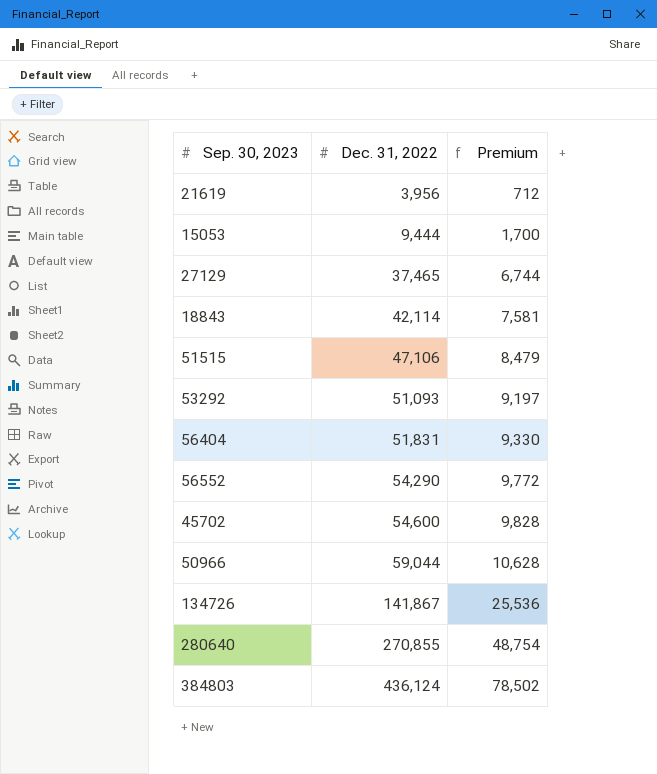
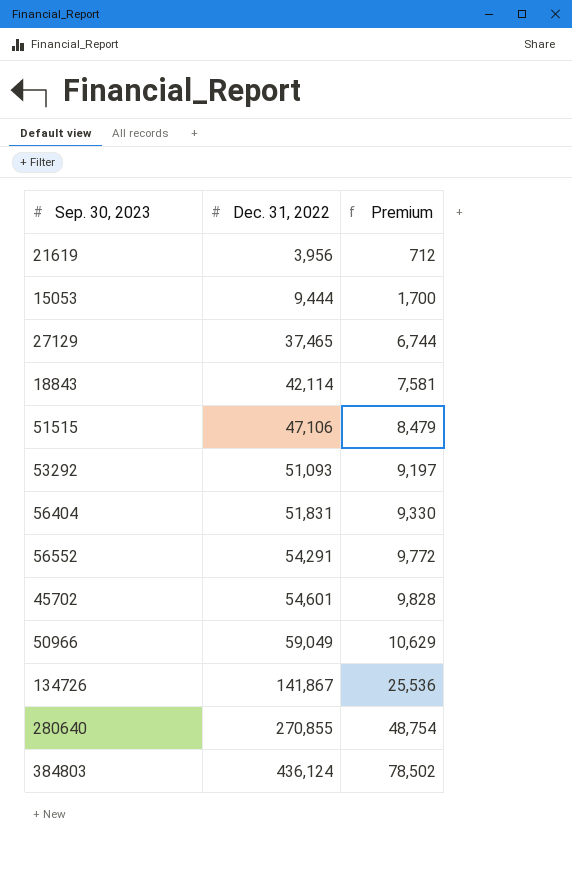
56552 | Dec. 31, 2022: 54,290 -> 54,291
45702 | Dec. 31, 2022: 54,600 -> 54,601
50966 | Dec. 31, 2022: 59,044 -> 59,049
50966 | Premium: 10,628 -> 10,629

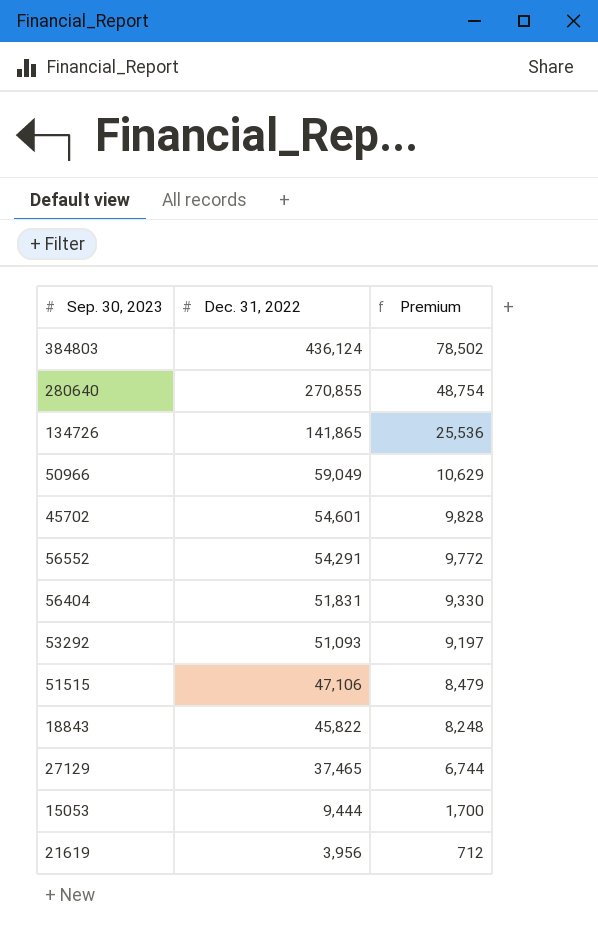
row order: Dec. 31, 2022 ascending -> Dec. 31, 2022 descending
134726 | Dec. 31, 2022: 141,867 -> 141,865
18843 | Dec. 31, 2022: 42,114 -> 45,822
18843 | Premium: 7,581 -> 8,248

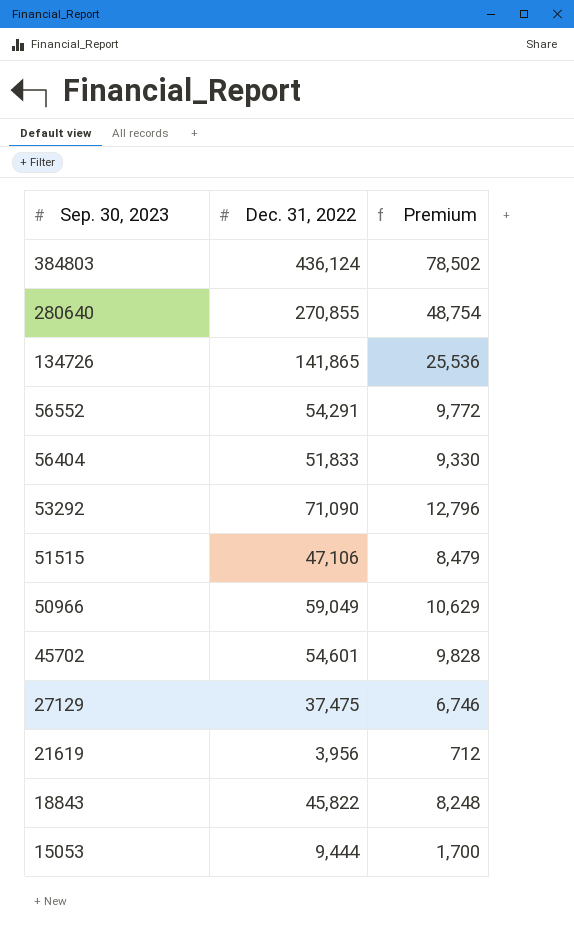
row order: Dec. 31, 2022 descending -> Sep. 30, 2023 descending
56404 | Dec. 31, 2022: 51,831 -> 51,833
53292 | Dec. 31, 2022: 51,093 -> 71,090
53292 | Premium: 9,197 -> 12,796
27129 | Dec. 31, 2022: 37,465 -> 37,475
27129 | Premium: 6,744 -> 6,746

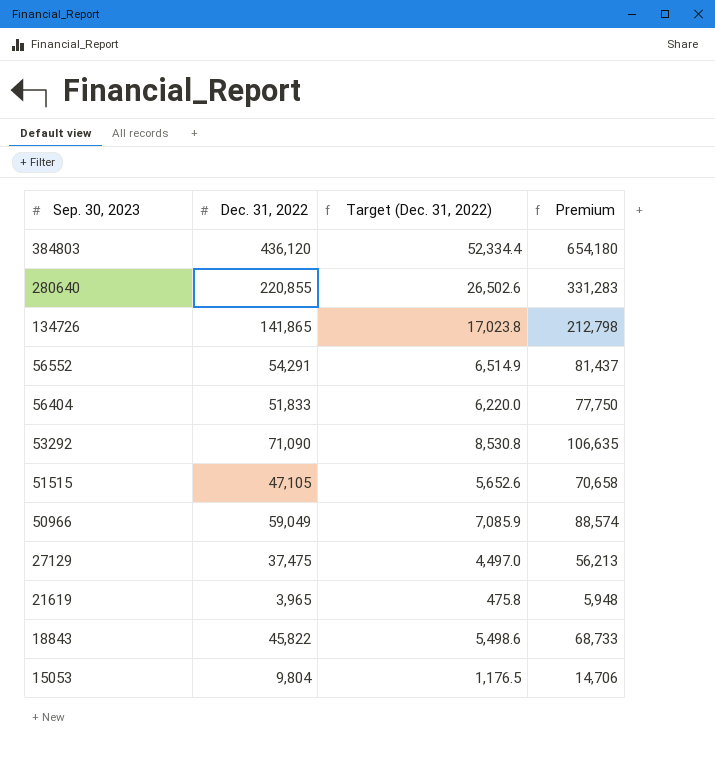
column Target (Dec. 31, 2022) | formula: none -> [Dec. 31, 2022] * 0.12
column Premium | formula: [Dec. 31, 2022] * 0.18 -> [Dec. 31, 2022] * 1.5
row 45702: 54,601 | 9,828 -> none
384803 | Dec. 31, 2022: 436,124 -> 436,120
280640 | Dec. 31, 2022: 270,855 -> 220,855
51515 | Dec. 31, 2022: 47,106 -> 47,105
21619 | Dec. 31, 2022: 3,956 -> 3,965
15053 | Dec. 31, 2022: 9,444 -> 9,804

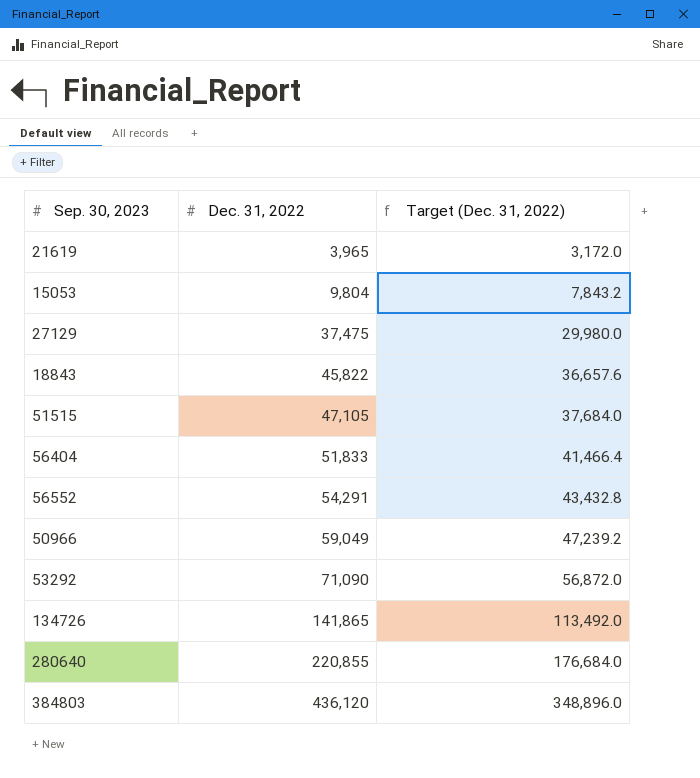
row order: Sep. 30, 2023 descending -> Dec. 31, 2022 ascending
column Premium | formula: [Dec. 31, 2022] * 1.5 -> none
column Target (Dec. 31, 2022) | formula: [Dec. 31, 2022] * 0.12 -> [Dec. 31, 2022] * 0.8

